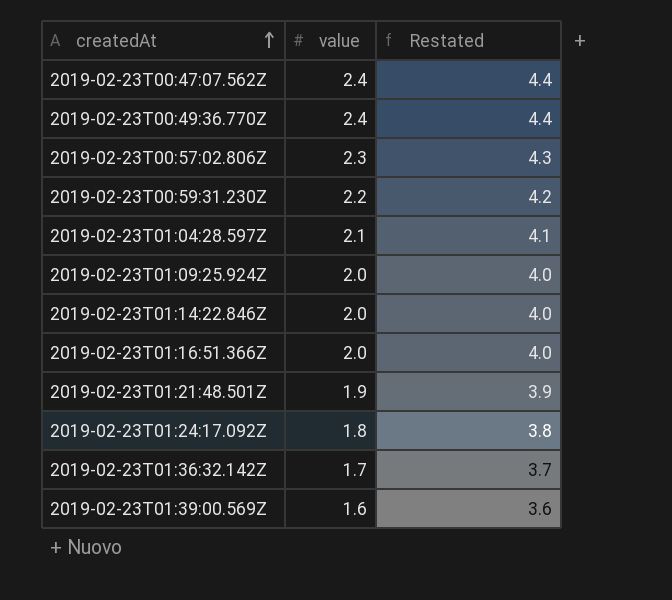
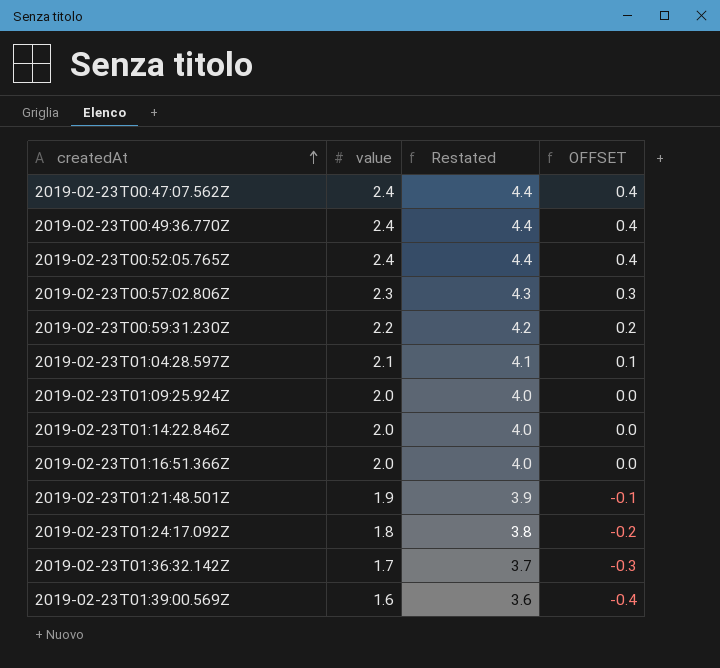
column OFFSET | formula: none -> [value] - 2
row 2019-02-23T00:52:05.765Z: none -> 2.4 | 4.4 | 0.4

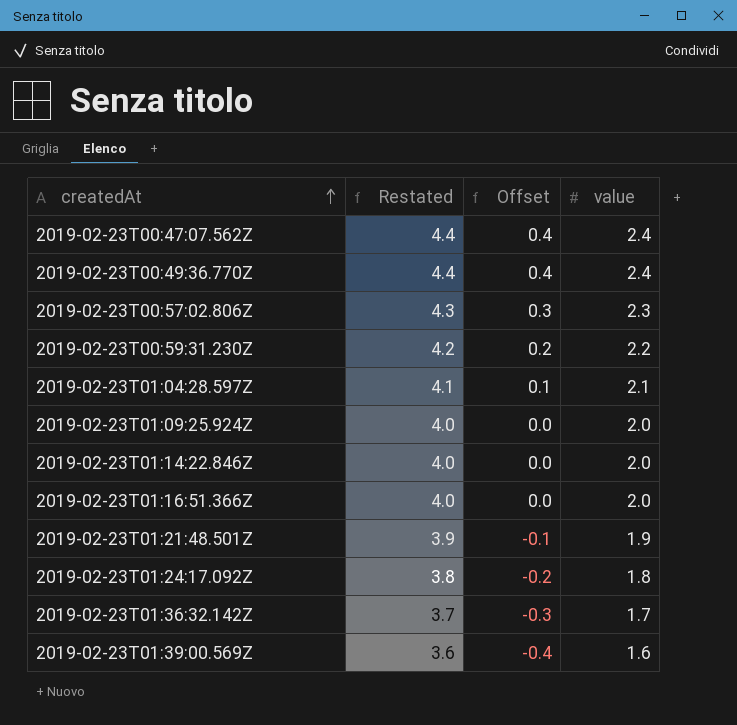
column name: OFFSET -> Offset
column value | position: 2 -> 4
row 2019-02-23T00:52:05.765Z: 2.4 | 4.4 | 0.4 -> none

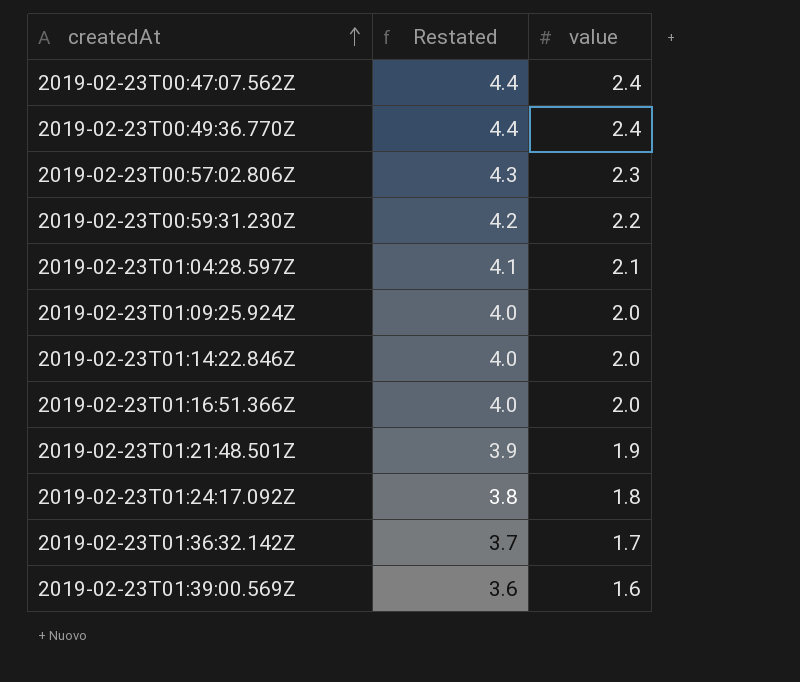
column Offset | formula: [value] - 2 -> none

